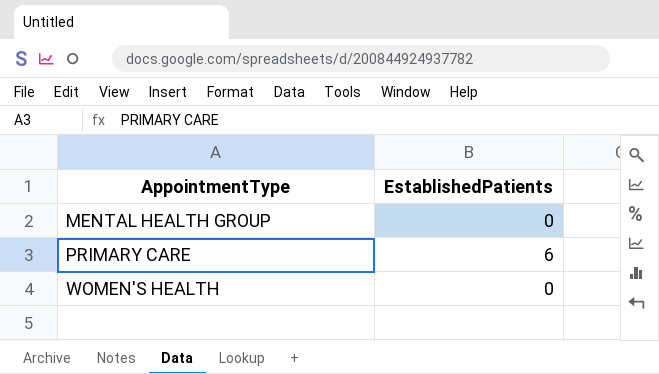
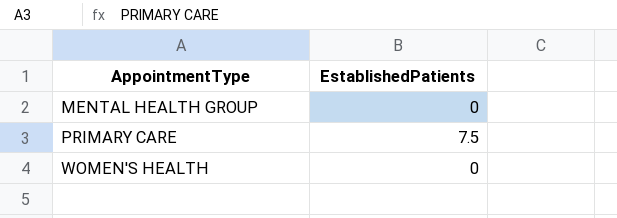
PRIMARY CARE | EstablishedPatients: 6 -> 7.5

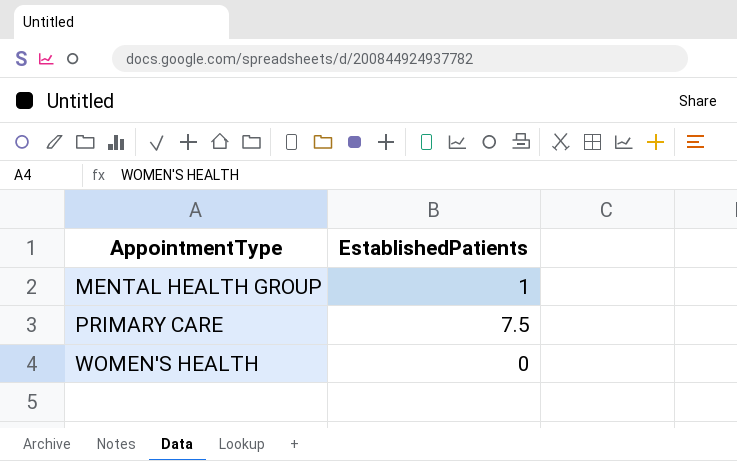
MENTAL HEALTH GROUP | EstablishedPatients: 0 -> 1

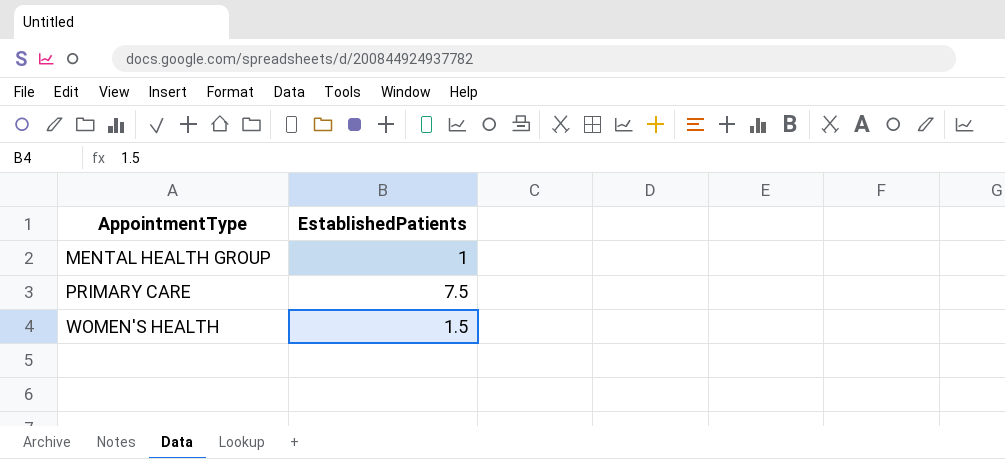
WOMEN'S HEALTH | EstablishedPatients: 0 -> 1.5

